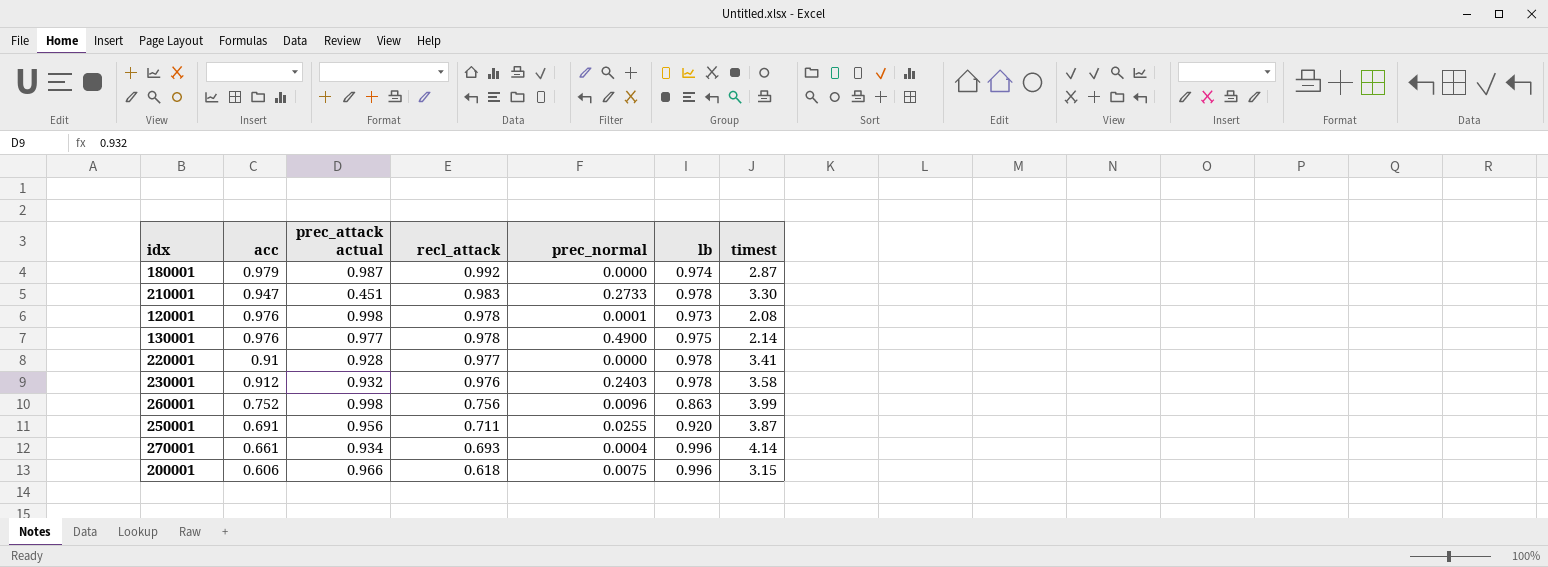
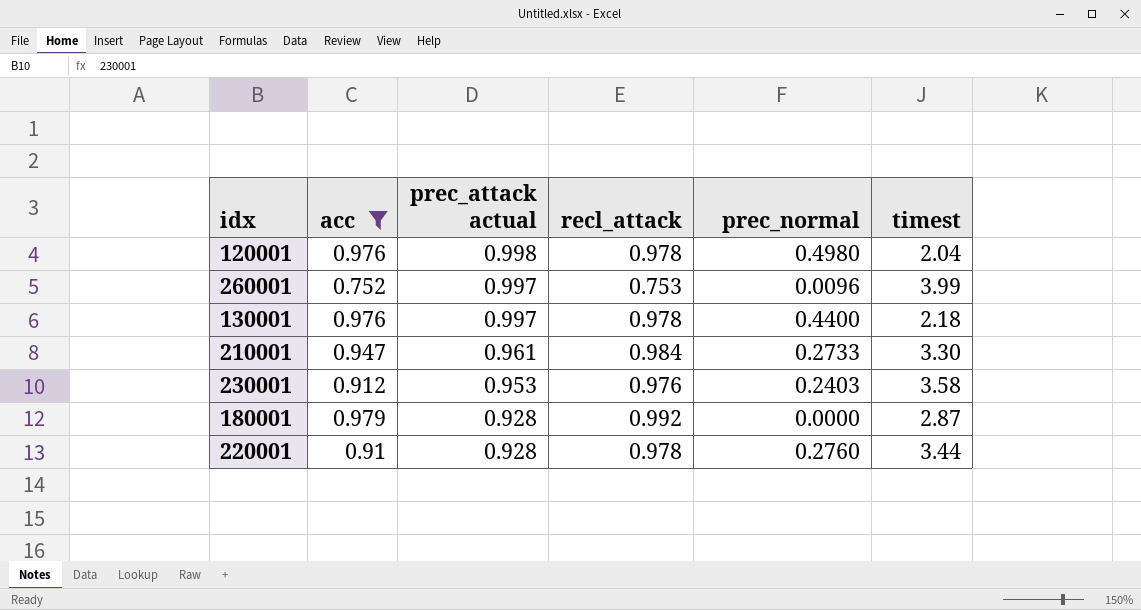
filter: none -> acc >= 0.752
row order: recl_attack descending -> prec_attack actual descending
column lb | position: 6 -> none
120001 | prec_normal: 0.0001 -> 0.4980
120001 | timest: 2.08 -> 2.04
260001 | prec_attack actual: 0.998 -> 0.997
260001 | recl_attack: 0.756 -> 0.753
130001 | prec_attack actual: 0.977 -> 0.997
130001 | prec_normal: 0.4900 -> 0.4400
130001 | timest: 2.14 -> 2.18
210001 | prec_attack actual: 0.451 -> 0.961
210001 | recl_attack: 0.983 -> 0.984
230001 | prec_attack actual: 0.932 -> 0.953
180001 | prec_attack actual: 0.987 -> 0.928
220001 | recl_attack: 0.977 -> 0.978
220001 | prec_normal: 0.0000 -> 0.2760
220001 | timest: 3.41 -> 3.44

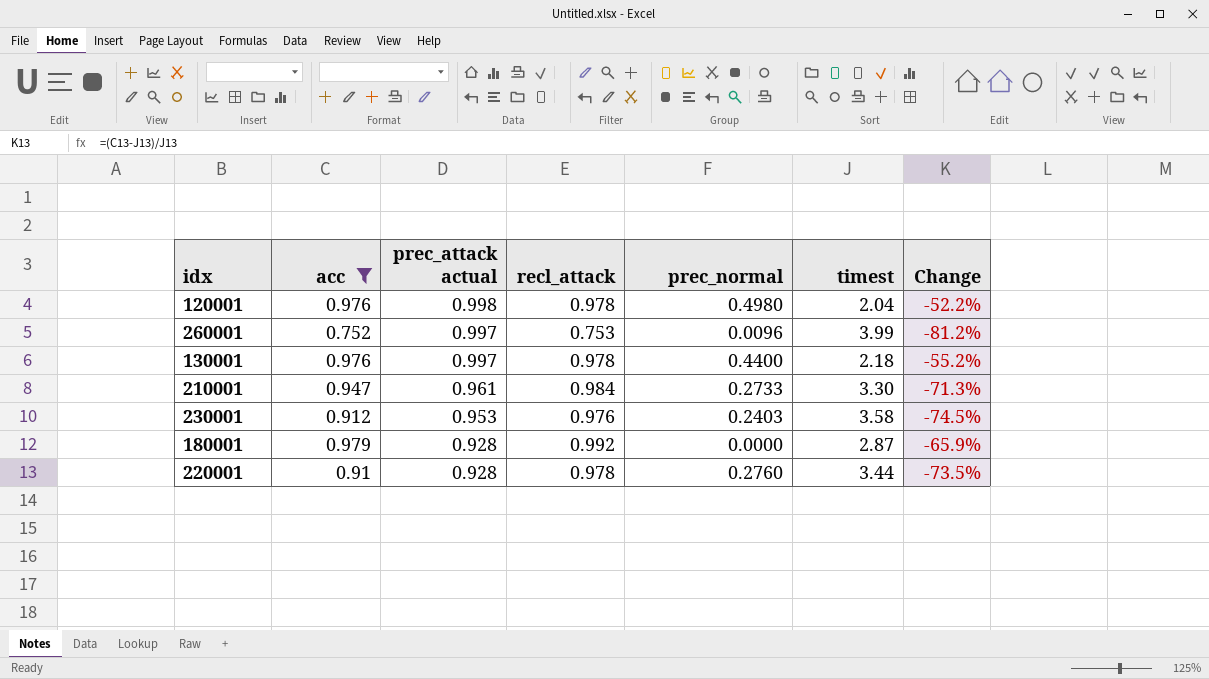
column Change | formula: none -> ([acc] - [timest]) / [timest]

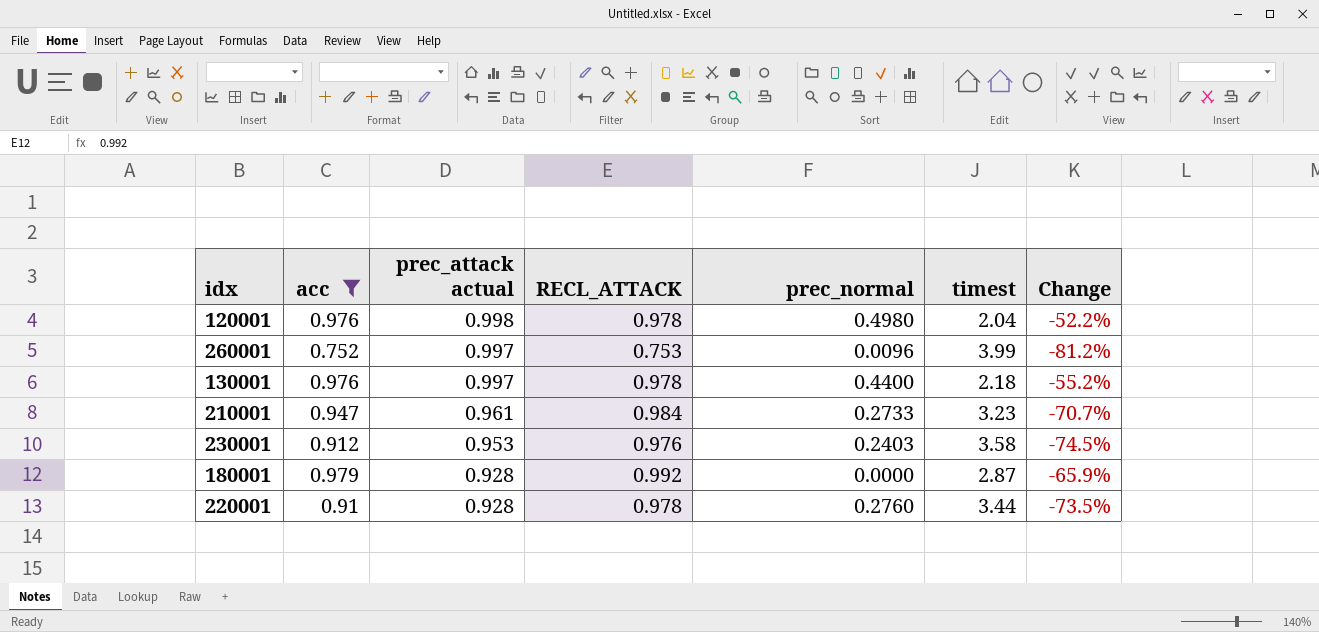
column name: recl_attack -> RECL_ATTACK
210001 | timest: 3.30 -> 3.23
210001 | Change: -71.3% -> -70.7%

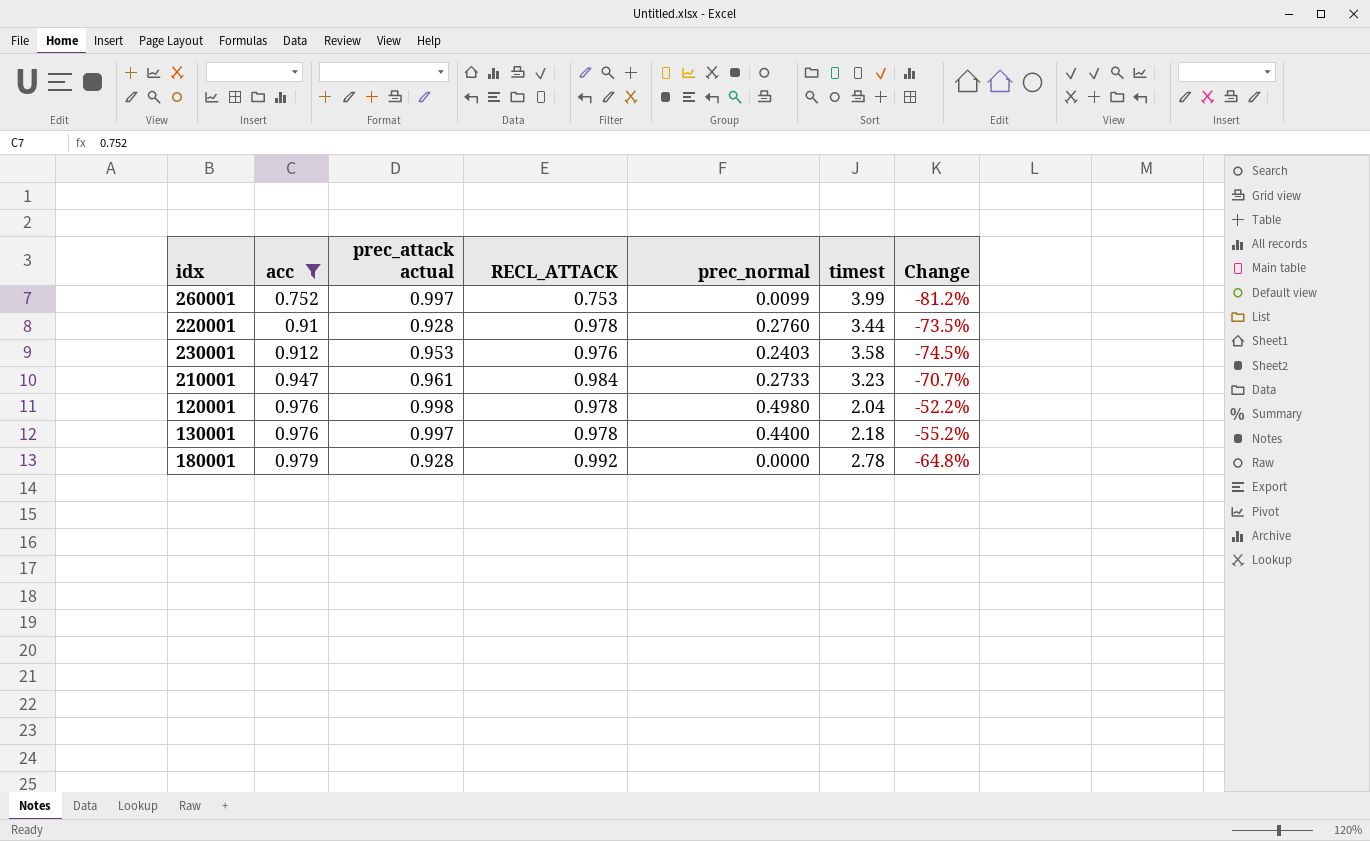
row order: prec_attack actual descending -> acc ascending
260001 | prec_normal: 0.0096 -> 0.0099
180001 | timest: 2.87 -> 2.78
180001 | Change: -65.9% -> -64.8%

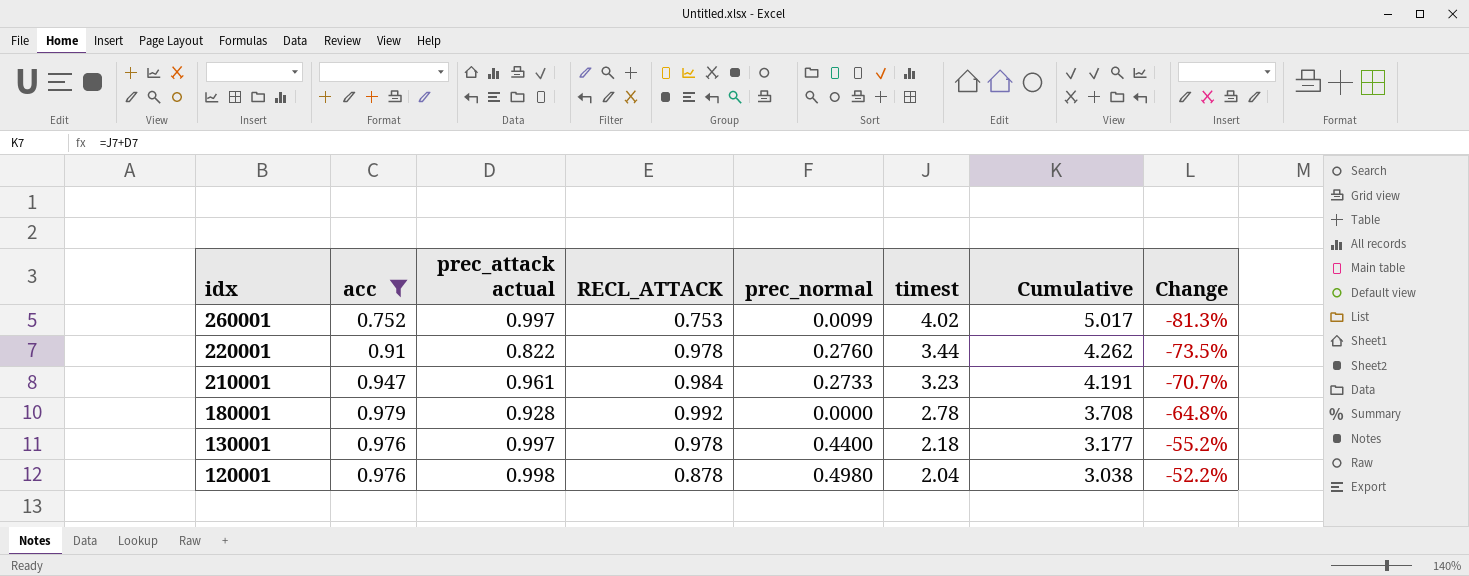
row order: acc ascending -> idx descending
column Cumulative | formula: none -> [prec_attack actual] + [timest]
row 230001: 0.912 | 0.953 | 0.976 | 0.2403 | 3.58 | -74.5% -> none
260001 | timest: 3.99 -> 4.02
260001 | Change: -81.2% -> -81.3%
220001 | prec_attack actual: 0.928 -> 0.822
120001 | RECL_ATTACK: 0.978 -> 0.878

